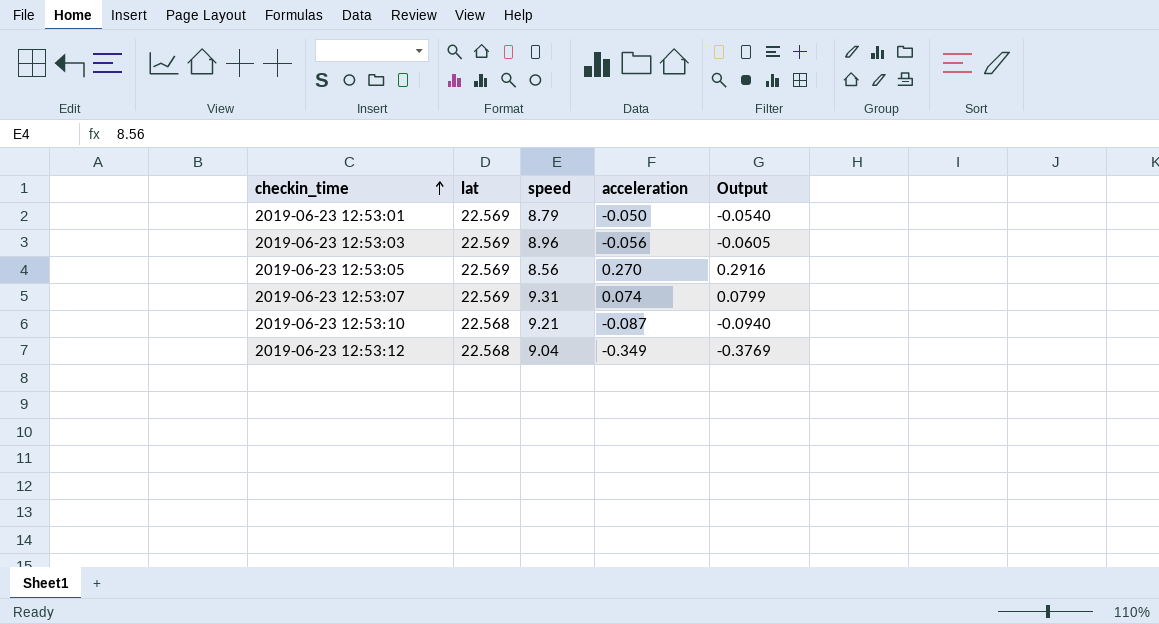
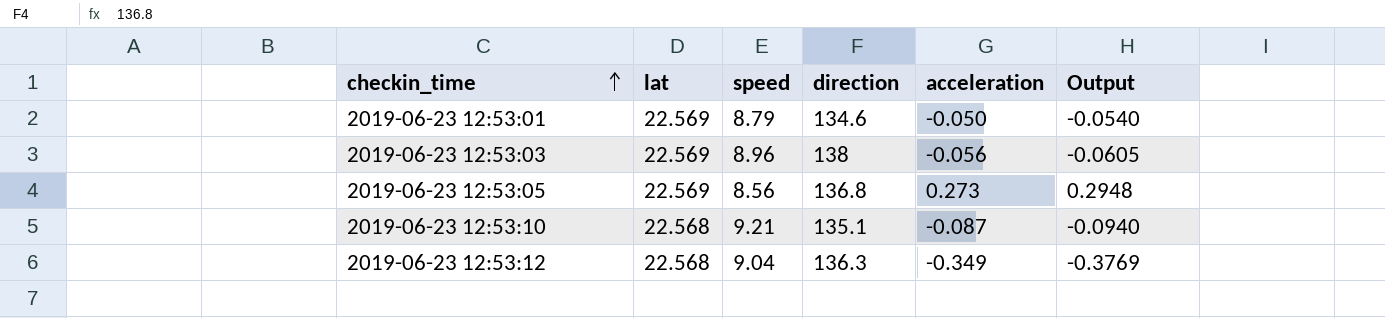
column direction | position: none -> 4
row 2019-06-23 12:53:07: 22.569 | 9.31 | 0.074 | 0.0799 -> none
2019-06-23 12:53:05 | acceleration: 0.270 -> 0.273
2019-06-23 12:53:05 | Output: 0.2916 -> 0.2948

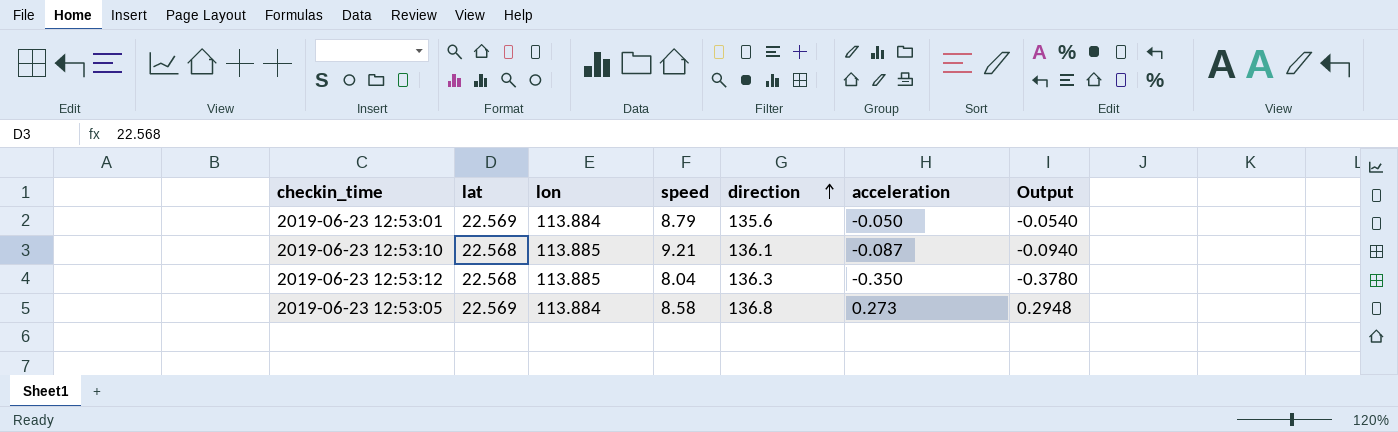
row order: checkin_time ascending -> direction ascending
column lon | position: none -> 3
row 2019-06-23 12:53:03: 22.569 | 8.96 | 138 | -0.056 | -0.0605 -> none
2019-06-23 12:53:01 | direction: 134.6 -> 135.6
2019-06-23 12:53:10 | direction: 135.1 -> 136.1
2019-06-23 12:53:12 | speed: 9.04 -> 8.04
2019-06-23 12:53:12 | acceleration: -0.349 -> -0.350
2019-06-23 12:53:12 | Output: -0.3769 -> -0.3780
2019-06-23 12:53:05 | speed: 8.56 -> 8.58

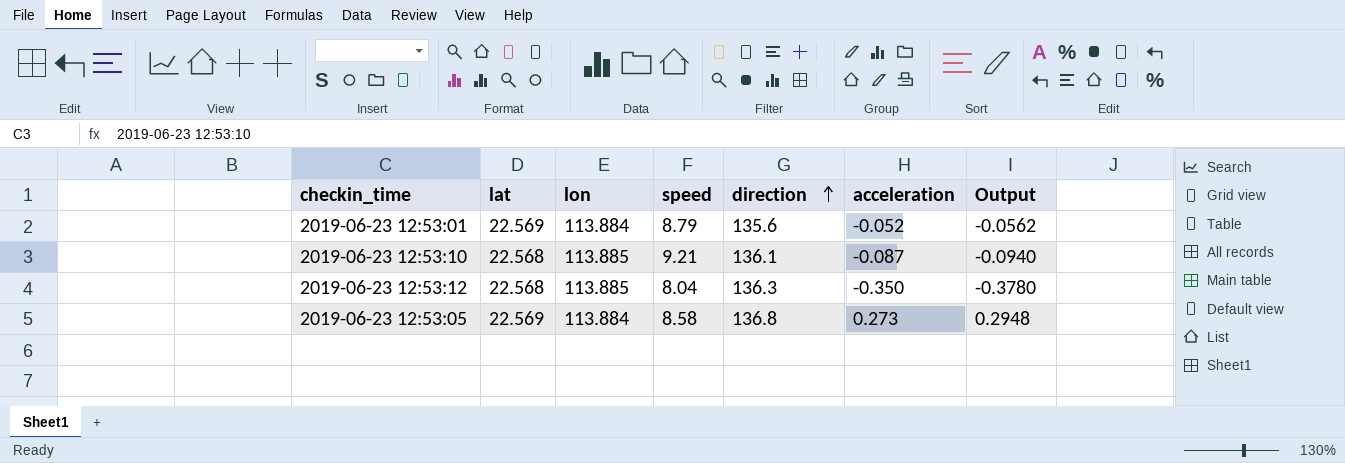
2019-06-23 12:53:01 | acceleration: -0.050 -> -0.052
2019-06-23 12:53:01 | Output: -0.0540 -> -0.0562

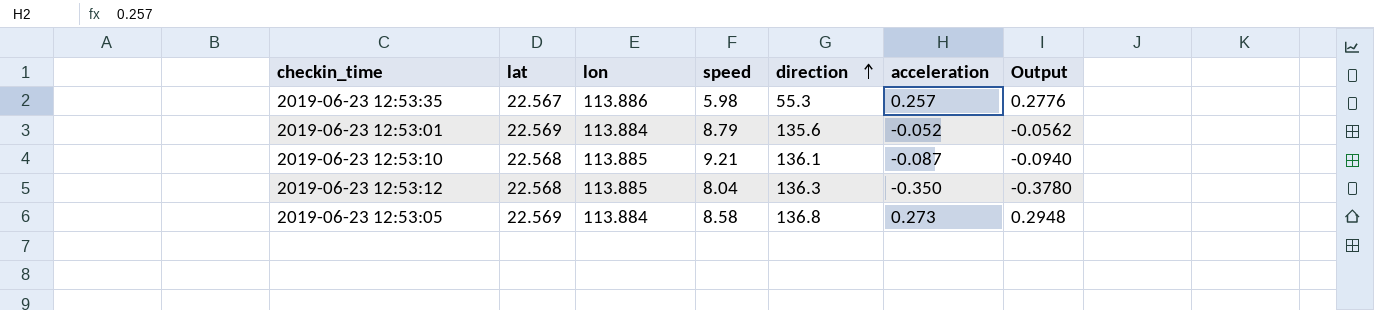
row 2019-06-23 12:53:35: none -> 22.567 | 113.886 | 5.98 | 55.3 | 0.257 | 0.2776

